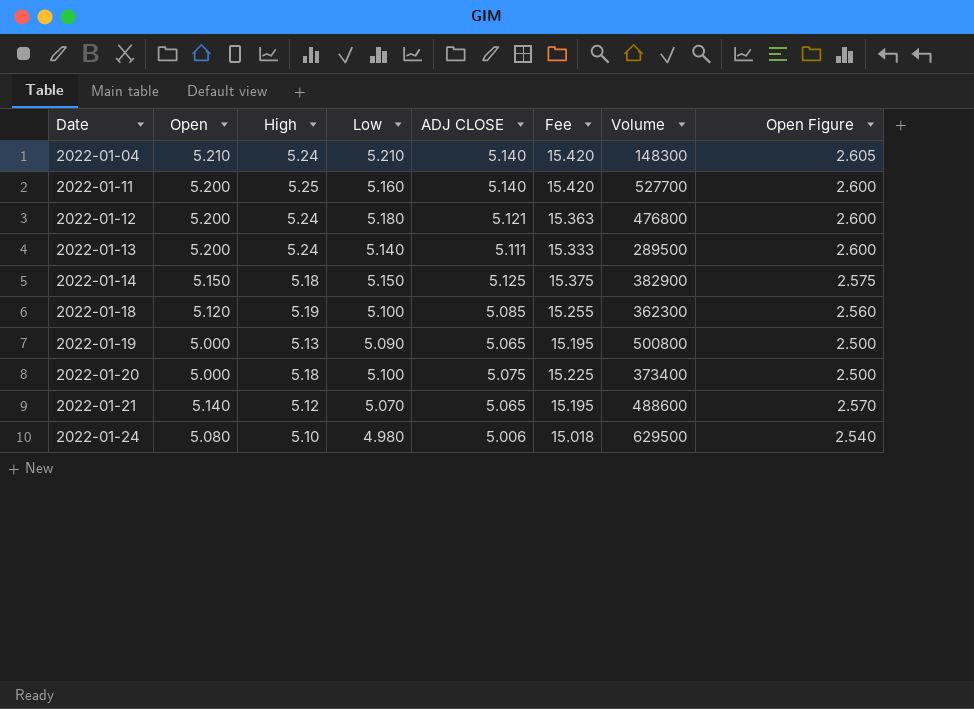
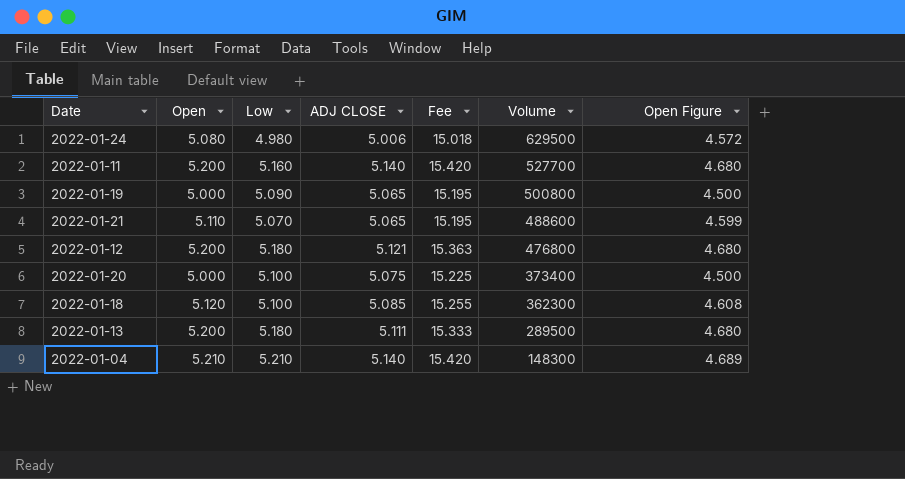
row order: Date ascending -> Volume descending
column High | position: 3 -> none
column Open Figure | formula: [Open] * 0.5 -> [Open] * 0.9
row 2022-01-14: 5.150 | 5.18 | 5.150 | 5.125 | 15.375 | 382900 | 2.575 -> none
2022-01-21 | Open: 5.140 -> 5.110
2022-01-13 | Low: 5.140 -> 5.180

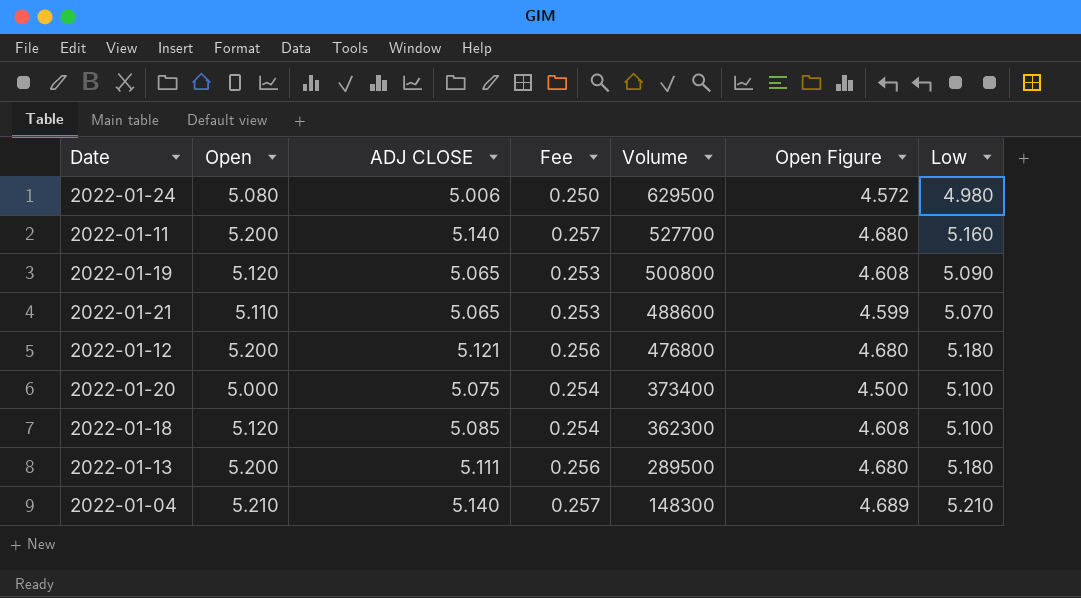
column Fee | formula: [ADJ CLOSE] * 3 -> [ADJ CLOSE] * 0.05
column Low | position: 3 -> 7
2022-01-19 | Open: 5.000 -> 5.120
2022-01-19 | Open Figure: 4.500 -> 4.608

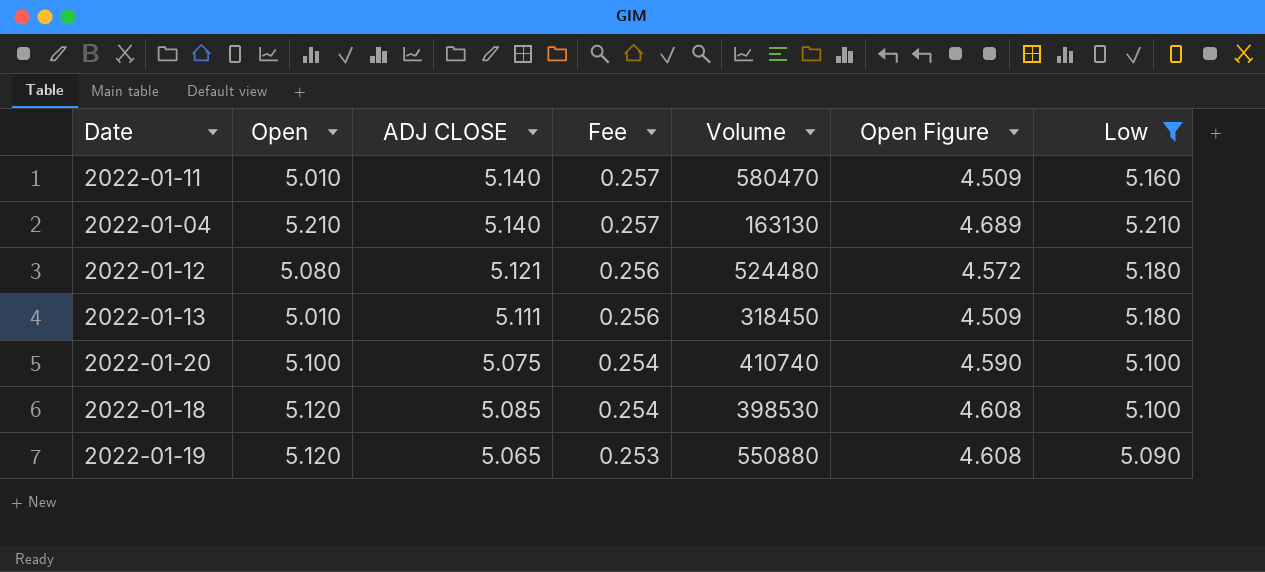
filter: none -> Low >= 5.090
row order: Volume descending -> Fee descending
2022-01-11 | Open: 5.200 -> 5.010
2022-01-11 | Volume: 527700 -> 580470
2022-01-11 | Open Figure: 4.680 -> 4.509
2022-01-04 | Volume: 148300 -> 163130
2022-01-12 | Open: 5.200 -> 5.080
2022-01-12 | Volume: 476800 -> 524480
2022-01-12 | Open Figure: 4.680 -> 4.572
2022-01-13 | Open: 5.200 -> 5.010
2022-01-13 | Volume: 289500 -> 318450
2022-01-13 | Open Figure: 4.680 -> 4.509
2022-01-20 | Open: 5.000 -> 5.100
2022-01-20 | Volume: 373400 -> 410740
2022-01-20 | Open Figure: 4.500 -> 4.590
2022-01-18 | Volume: 362300 -> 398530
2022-01-19 | Volume: 500800 -> 550880

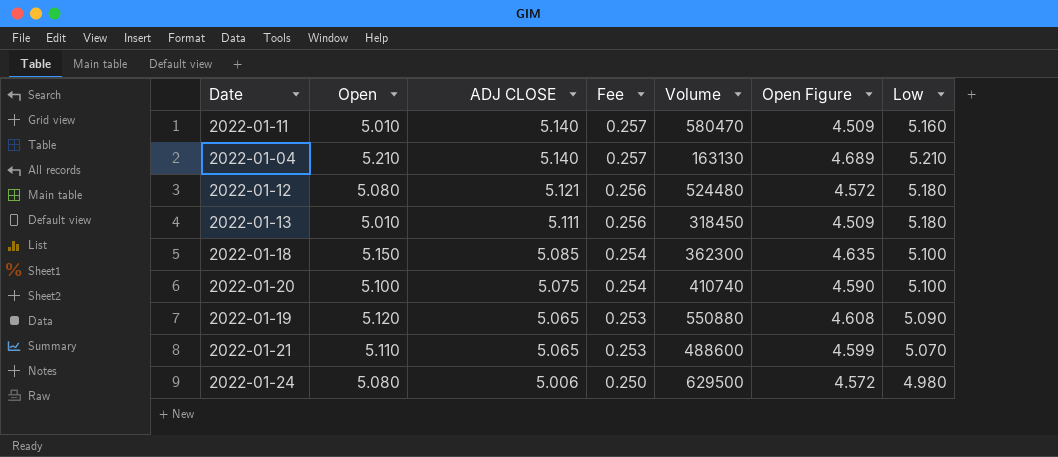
filter: Low >= 5.090 -> none
row order: Fee descending -> ADJ CLOSE descending
2022-01-18 | Open: 5.120 -> 5.150
2022-01-18 | Volume: 398530 -> 362300
2022-01-18 | Open Figure: 4.608 -> 4.635

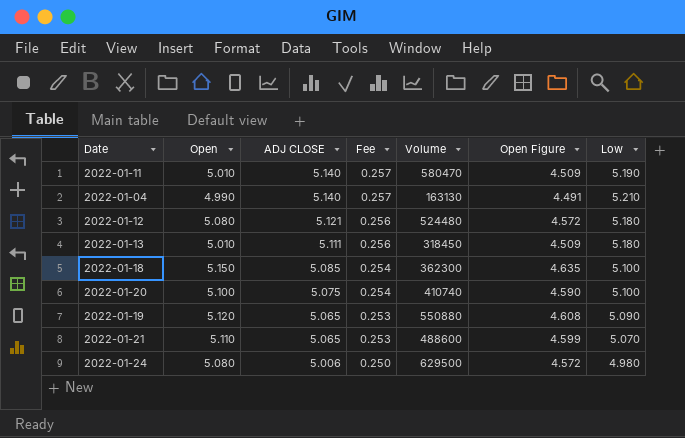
2022-01-11 | Low: 5.160 -> 5.190
2022-01-04 | Open: 5.210 -> 4.990
2022-01-04 | Open Figure: 4.689 -> 4.491

